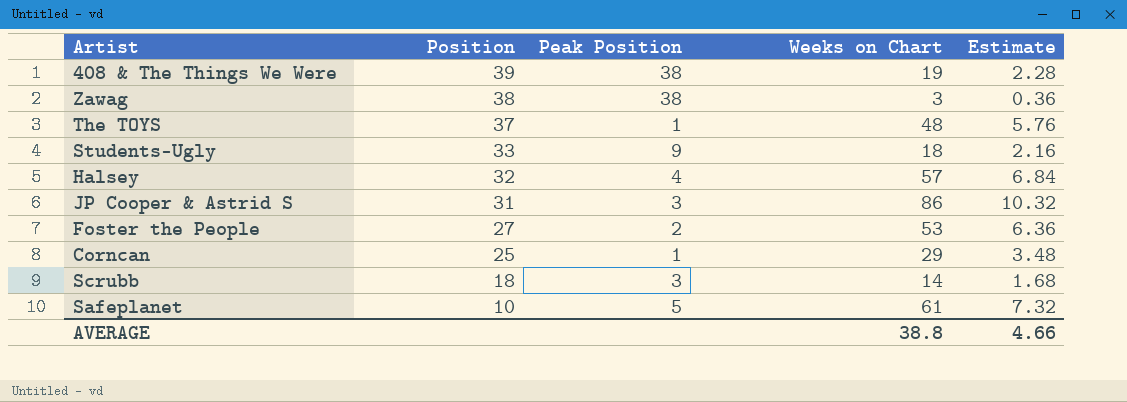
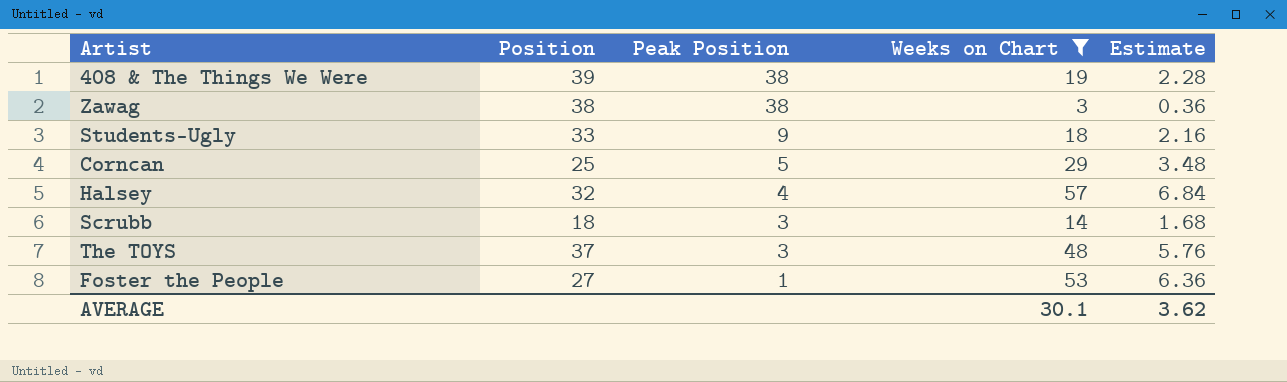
filter: none -> Weeks on Chart <= 57
row order: Position descending -> Peak Position descending
Corncan | Peak Position: 1 -> 5
The TOYS | Peak Position: 1 -> 3
Foster the People | Peak Position: 2 -> 1
AVERAGE | Weeks on Chart: 38.8 -> 30.1
AVERAGE | Estimate: 4.66 -> 3.62

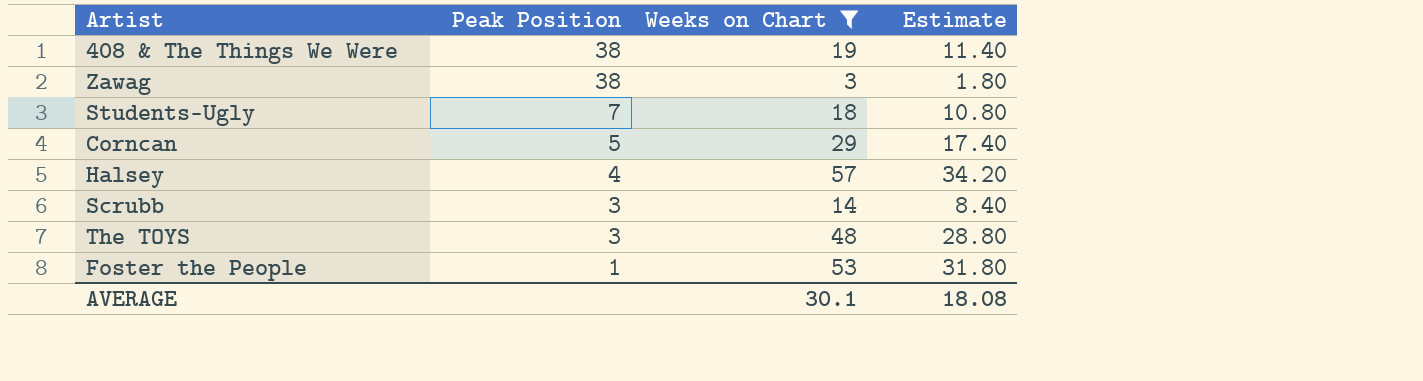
column Position | position: 2 -> none
column Estimate | formula: [Weeks on Chart] * 0.12 -> [Weeks on Chart] * 0.6
Students-Ugly | Peak Position: 9 -> 7
AVERAGE | Estimate: 3.62 -> 18.08

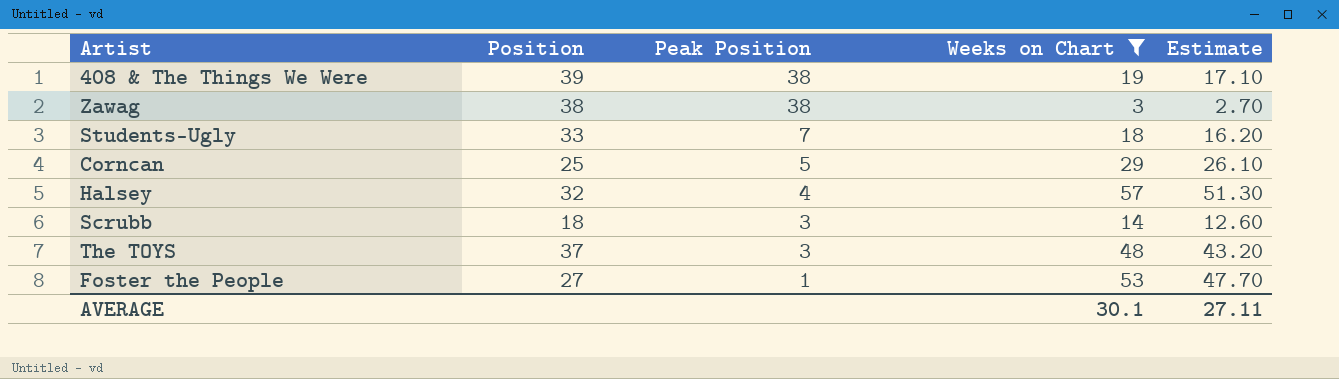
column Position | position: none -> 2
column Estimate | formula: [Weeks on Chart] * 0.6 -> [Weeks on Chart] * 0.9
AVERAGE | Estimate: 18.08 -> 27.11

